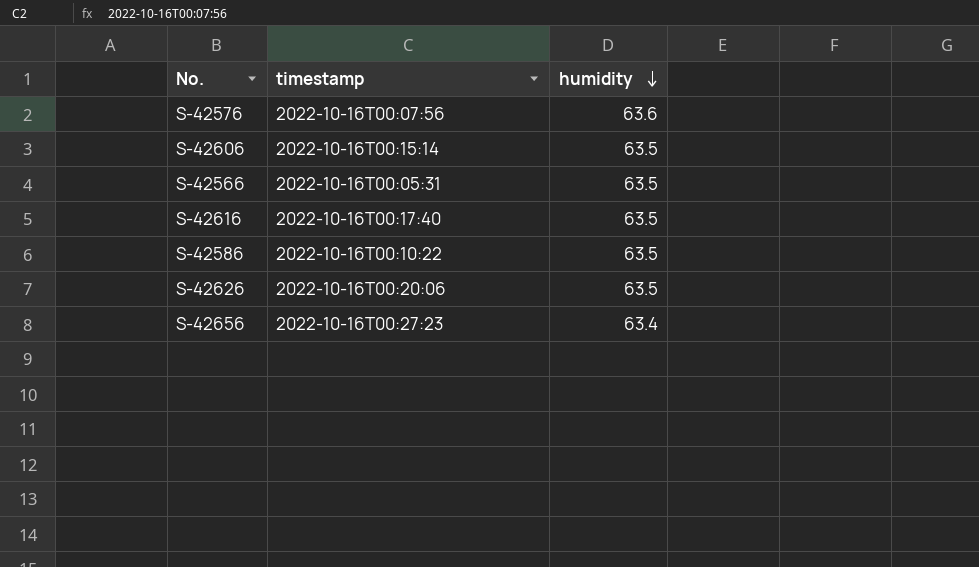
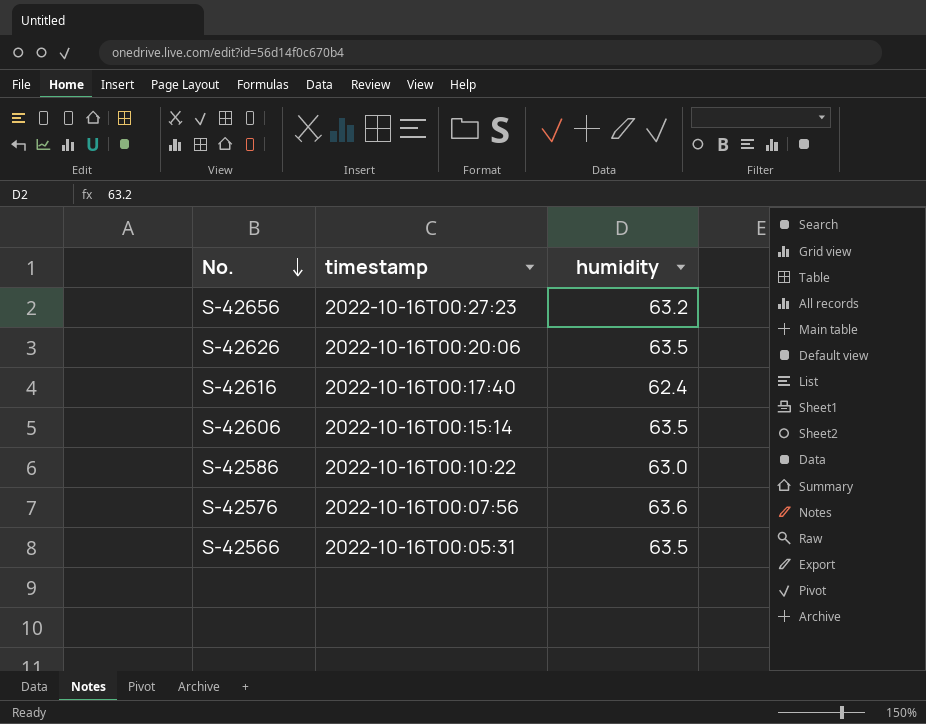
row order: humidity descending -> No. descending
S-42656 | humidity: 63.4 -> 63.2
S-42616 | humidity: 63.5 -> 62.4
S-42586 | humidity: 63.5 -> 63.0

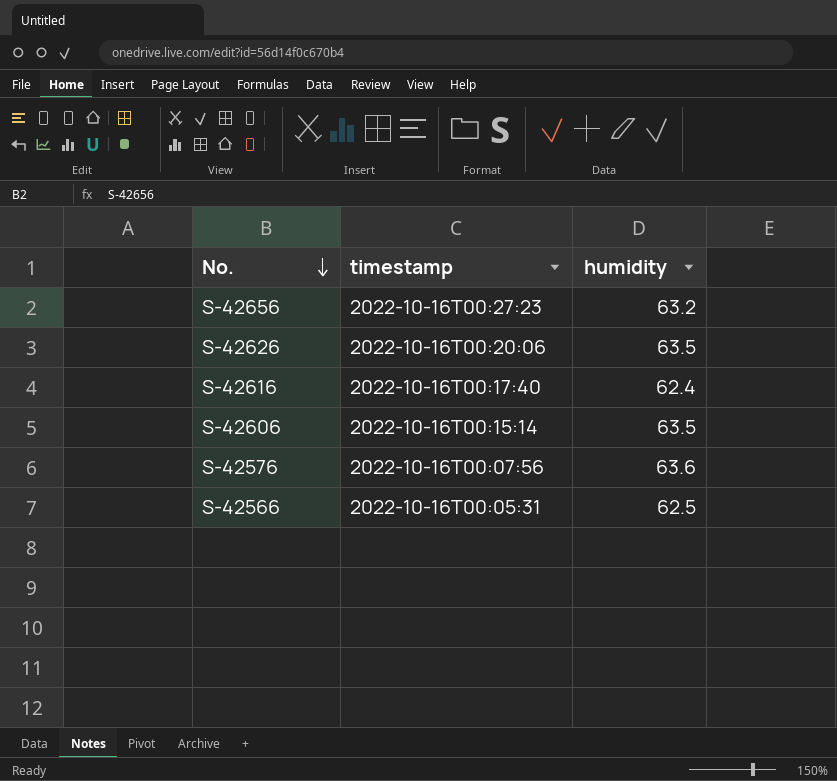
row S-42586: 2022-10-16T00:10:22 | 63.0 -> none
S-42566 | humidity: 63.5 -> 62.5

